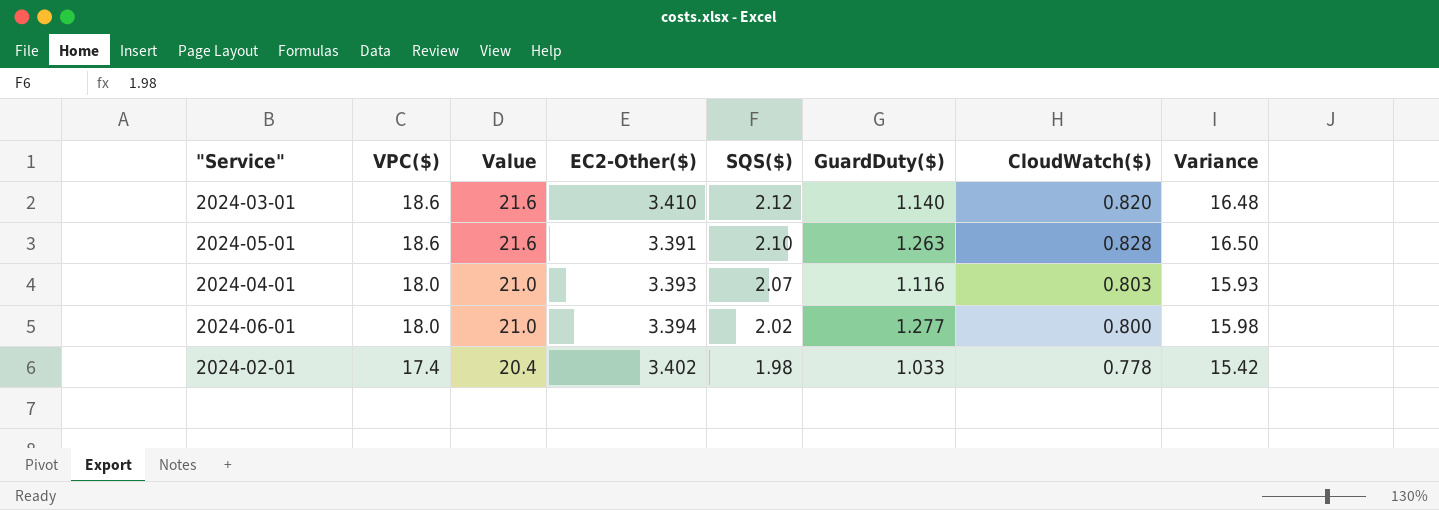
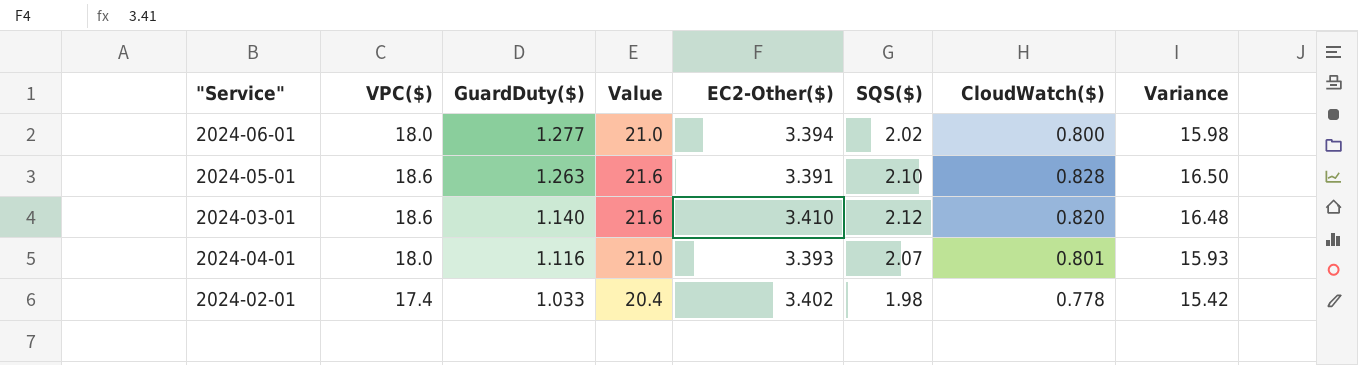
row order: VPC($) descending -> GuardDuty($) descending
column GuardDuty($) | position: 6 -> 3
2024-04-01 | CloudWatch($): 0.803 -> 0.801

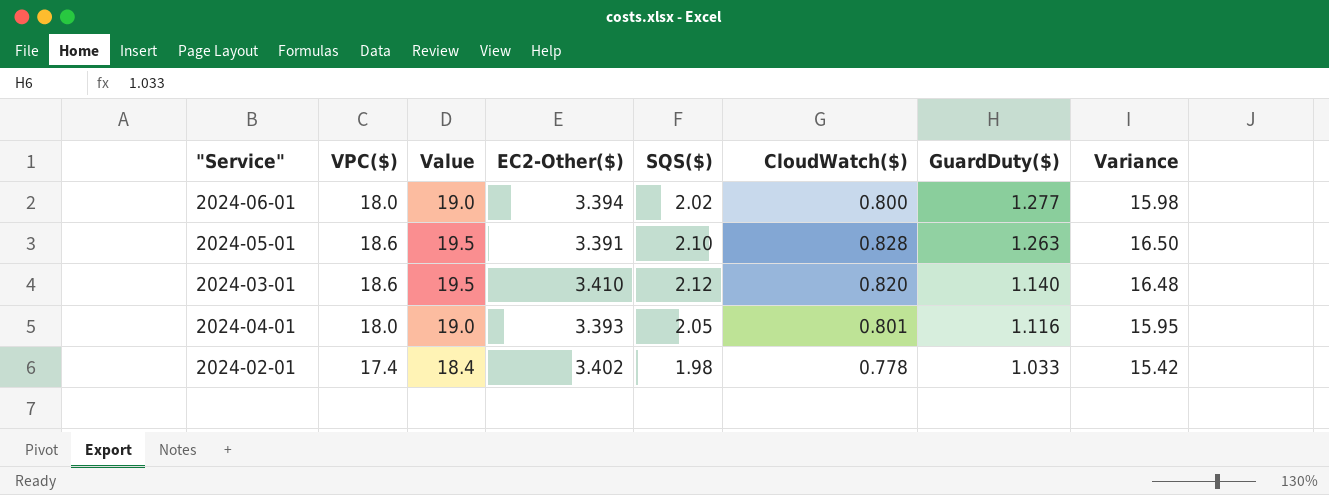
column Value | formula: [VPC($)] + 3 -> [Variance] + 3
column GuardDuty($) | position: 3 -> 7
2024-04-01 | SQS($): 2.07 -> 2.05
2024-04-01 | Variance: 15.93 -> 15.95

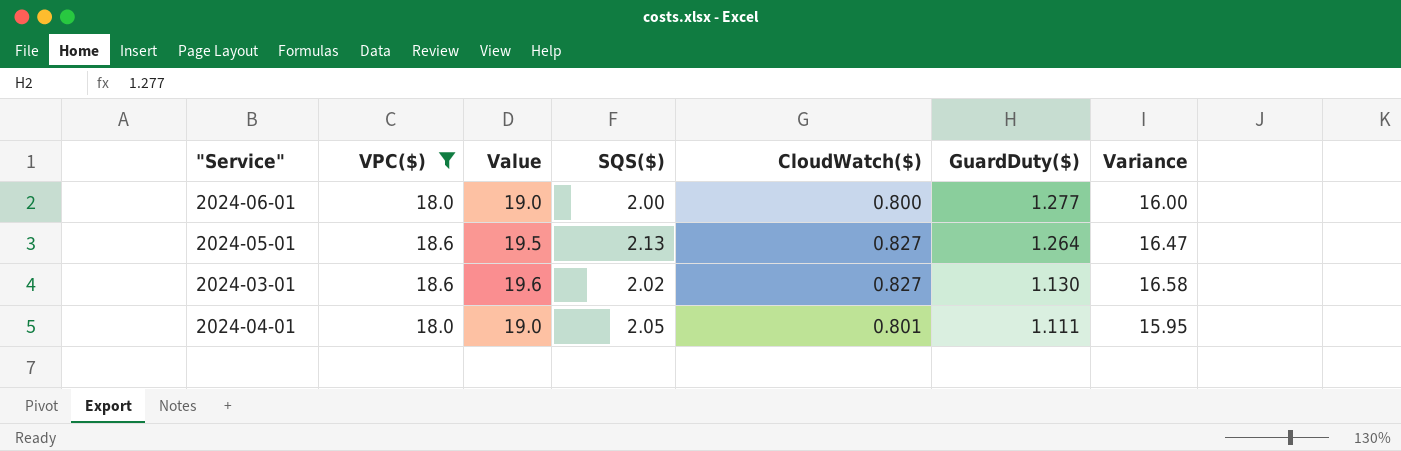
filter: none -> VPC($) != 17.4
column EC2-Other($) | position: 4 -> none
2024-06-01 | SQS($): 2.02 -> 2.00
2024-06-01 | Variance: 15.98 -> 16.00
2024-05-01 | SQS($): 2.10 -> 2.13
2024-05-01 | CloudWatch($): 0.828 -> 0.827
2024-05-01 | GuardDuty($): 1.263 -> 1.264
2024-05-01 | Variance: 16.50 -> 16.47
2024-03-01 | Value: 19.5 -> 19.6
2024-03-01 | SQS($): 2.12 -> 2.02
2024-03-01 | CloudWatch($): 0.820 -> 0.827
2024-03-01 | GuardDuty($): 1.140 -> 1.130
2024-03-01 | Variance: 16.48 -> 16.58
2024-04-01 | GuardDuty($): 1.116 -> 1.111

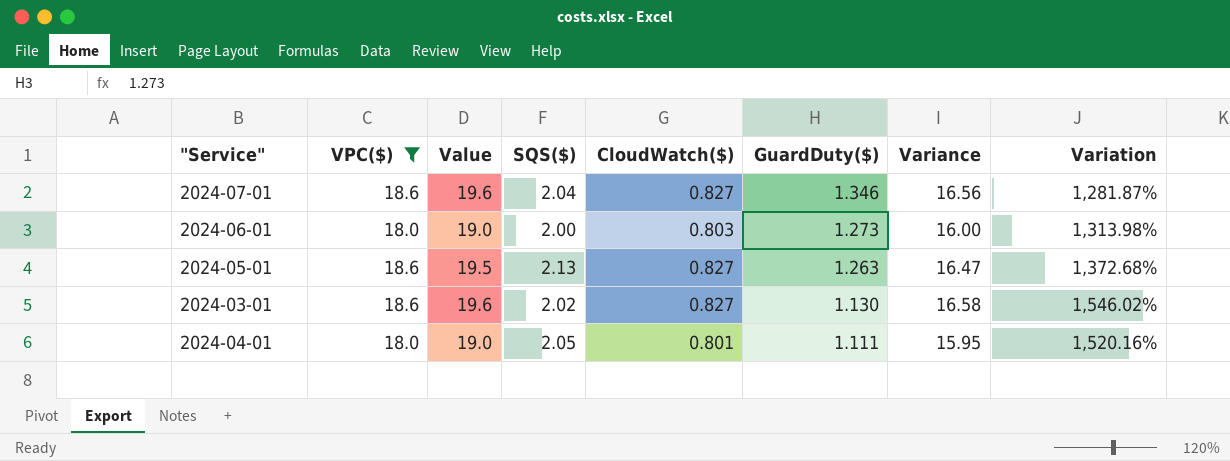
column Variation | formula: none -> ([VPC($)] - [GuardDuty($)]) / [GuardDuty($)]
row 2024-07-01: none -> 18.6 | 19.6 | 2.04 | 0.827 | 1.346 | 16.56 | 1,281.87%
2024-06-01 | CloudWatch($): 0.800 -> 0.803
2024-06-01 | GuardDuty($): 1.277 -> 1.273
2024-05-01 | GuardDuty($): 1.264 -> 1.263

